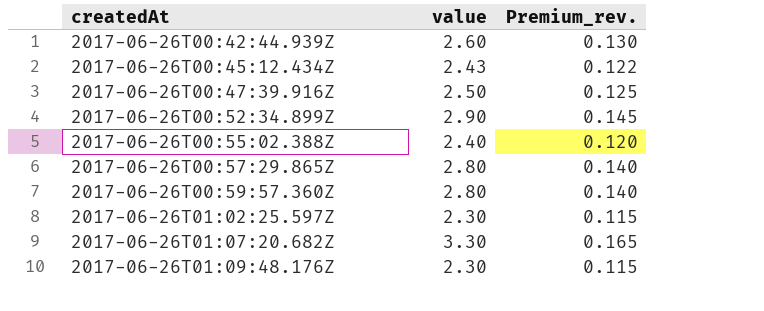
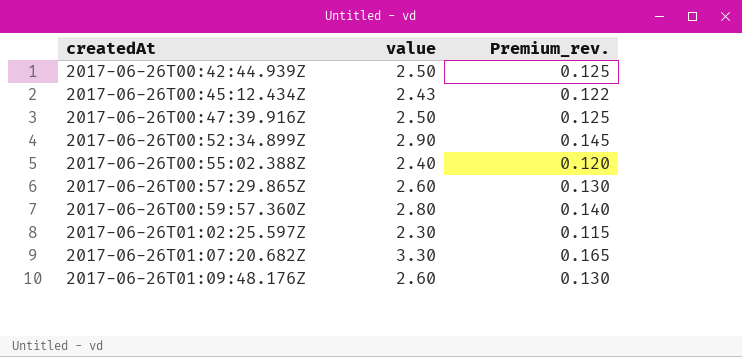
2017-06-26T00:42:44.939Z | value: 2.60 -> 2.50
2017-06-26T00:42:44.939Z | Premium_rev.: 0.130 -> 0.125
2017-06-26T00:57:29.865Z | value: 2.80 -> 2.60
2017-06-26T00:57:29.865Z | Premium_rev.: 0.140 -> 0.130
2017-06-26T01:09:48.176Z | value: 2.30 -> 2.60
2017-06-26T01:09:48.176Z | Premium_rev.: 0.115 -> 0.130

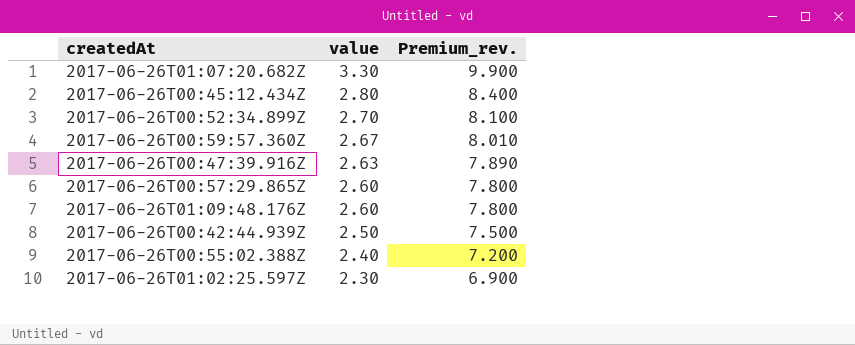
row order: createdAt ascending -> value descending
column Premium_rev. | formula: [value] * 0.05 -> [value] * 3
2017-06-26T00:45:12.434Z | value: 2.43 -> 2.80
2017-06-26T00:52:34.899Z | value: 2.90 -> 2.70
2017-06-26T00:59:57.360Z | value: 2.80 -> 2.67
2017-06-26T00:47:39.916Z | value: 2.50 -> 2.63

